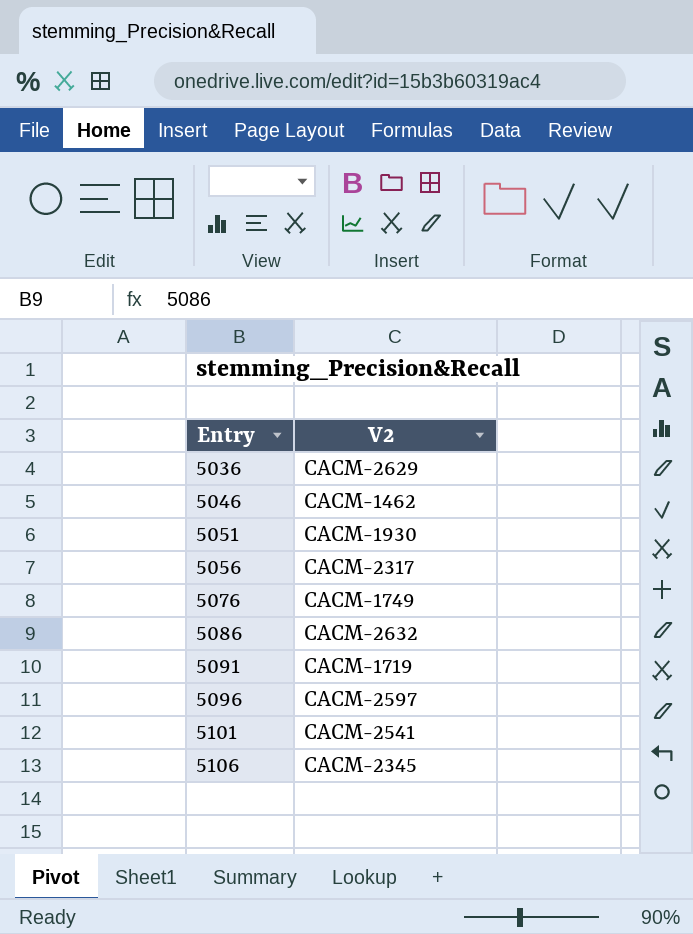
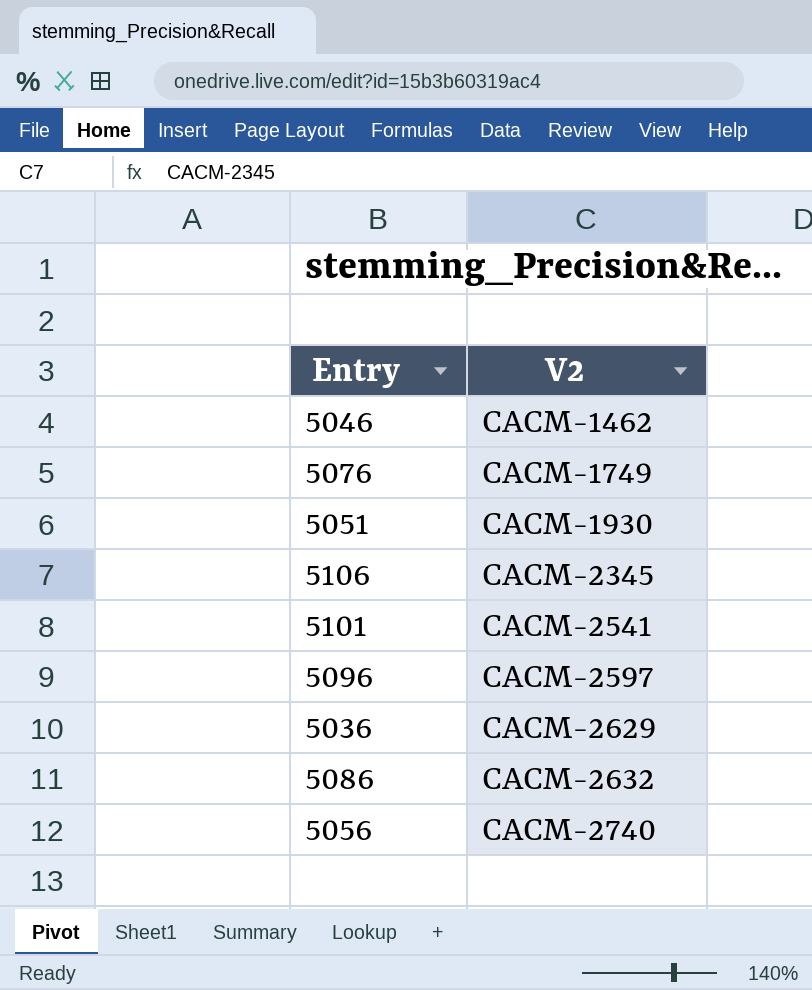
row order: Entry ascending -> V2 ascending
row 5091: CACM-1719 -> none
5056 | V2: CACM-2317 -> CACM-2740

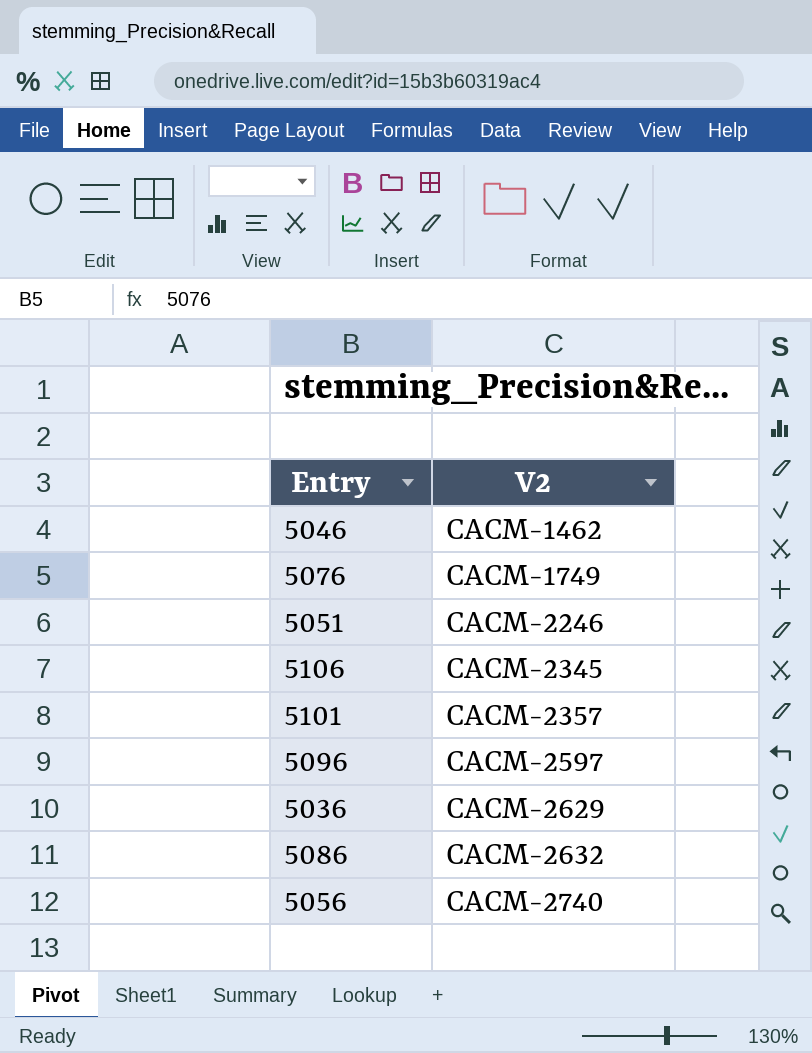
5051 | V2: CACM-1930 -> CACM-2246
5101 | V2: CACM-2541 -> CACM-2357

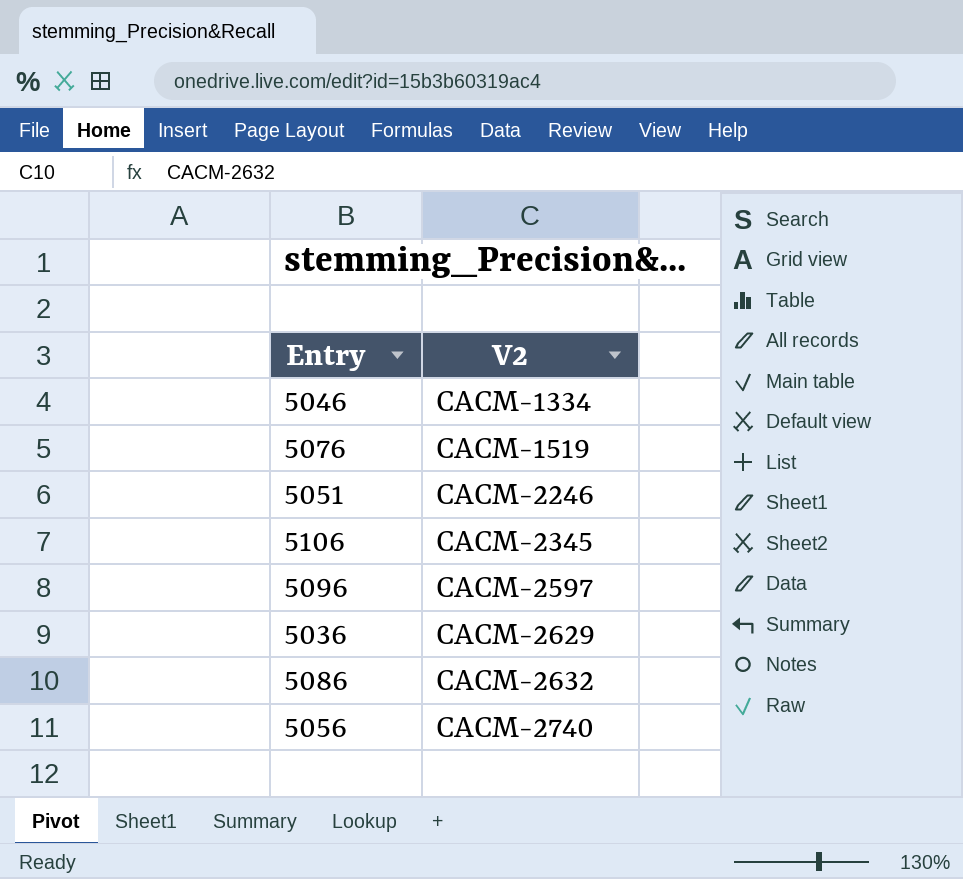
row 5101: CACM-2357 -> none
5046 | V2: CACM-1462 -> CACM-1334
5076 | V2: CACM-1749 -> CACM-1519

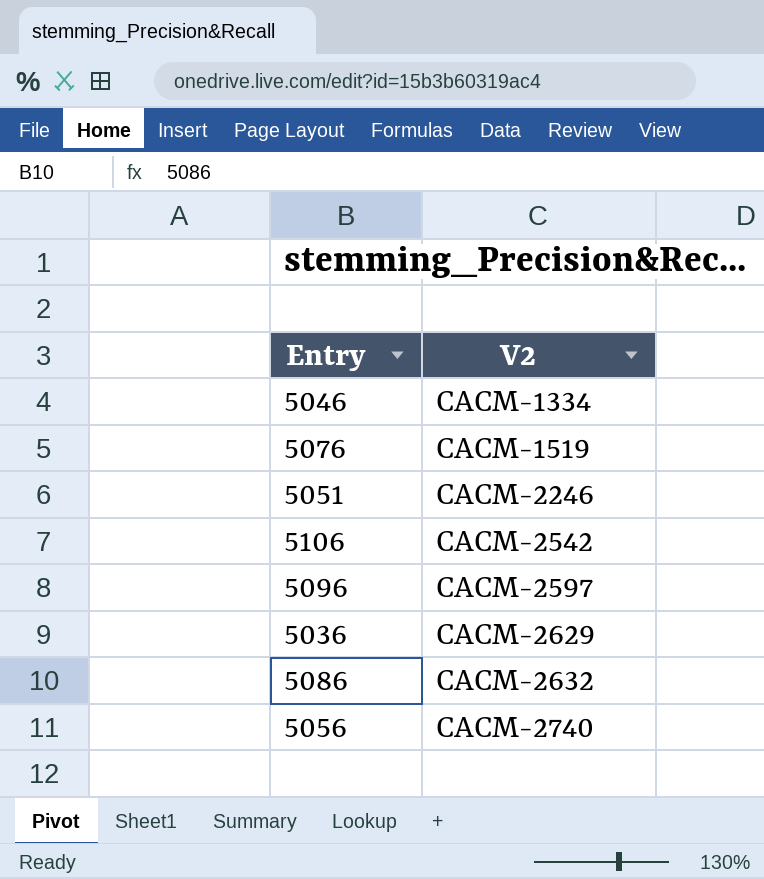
5106 | V2: CACM-2345 -> CACM-2542

